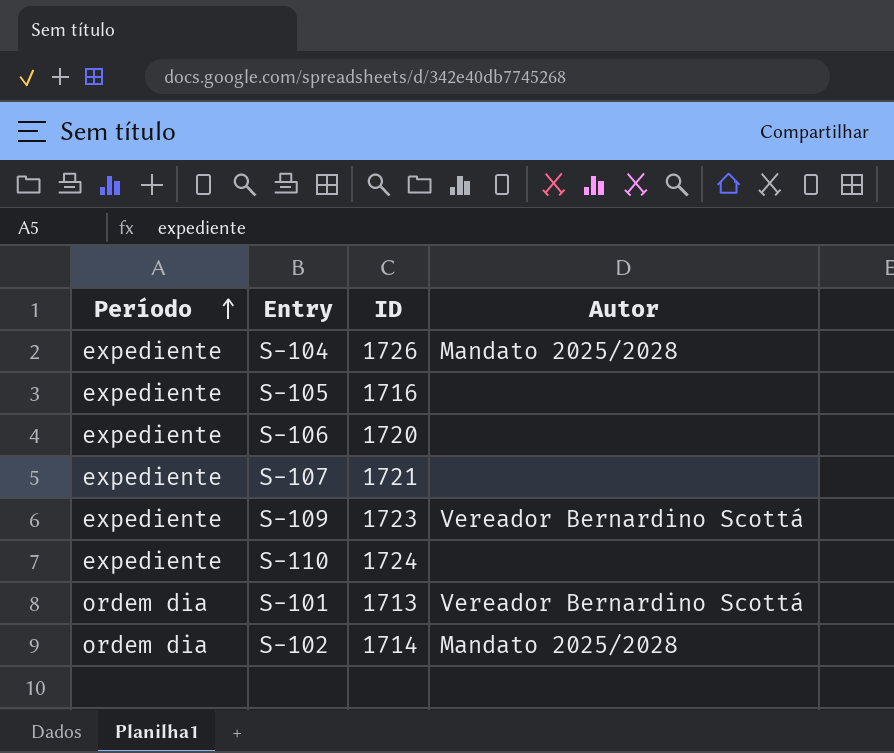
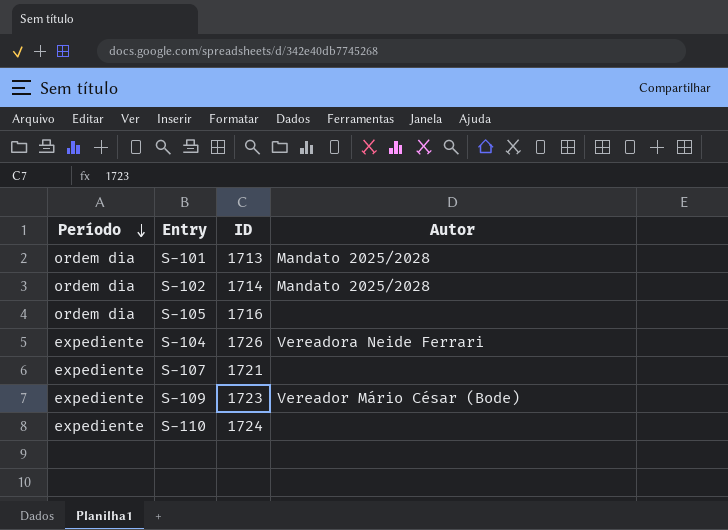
row order: Período ascending -> Período descending
row S-106: expediente | 1720 | none -> none
S-101 | Autor: Vereador Bernardino Scottá -> Mandato 2025/2028
S-105 | Período: expediente -> ordem dia
S-104 | Autor: Mandato 2025/2028 -> Vereadora Neide Ferrari
S-109 | Autor: Vereador Bernardino Scottá -> Vereador Mário César (Bode)

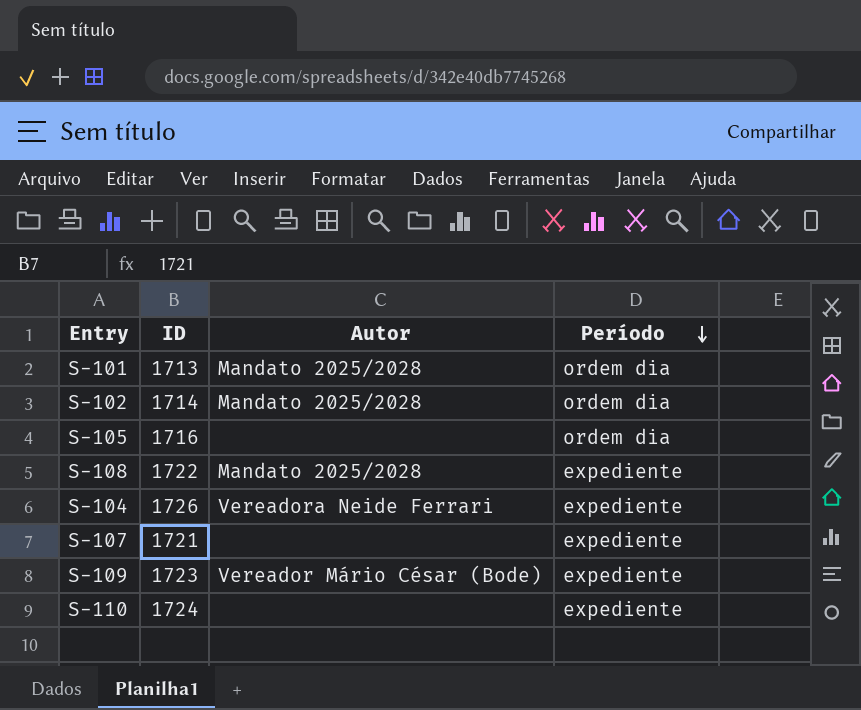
column Período | position: 1 -> 4
row S-108: none -> 1722 | Mandato 2025/2028 | expediente

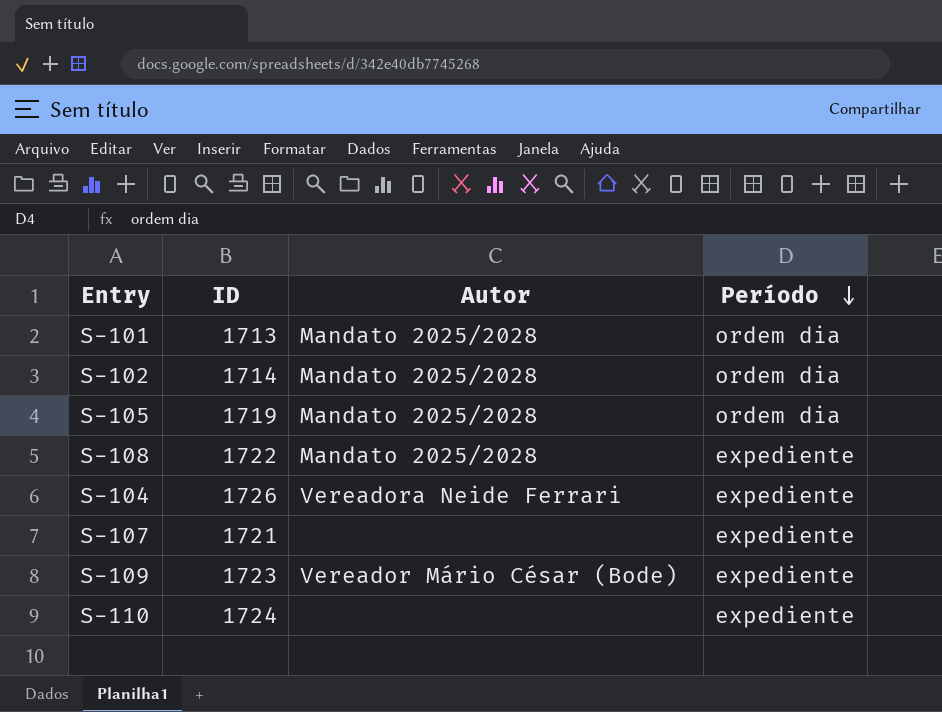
S-105 | ID: 1716 -> 1719
S-105 | Autor: none -> Mandato 2025/2028

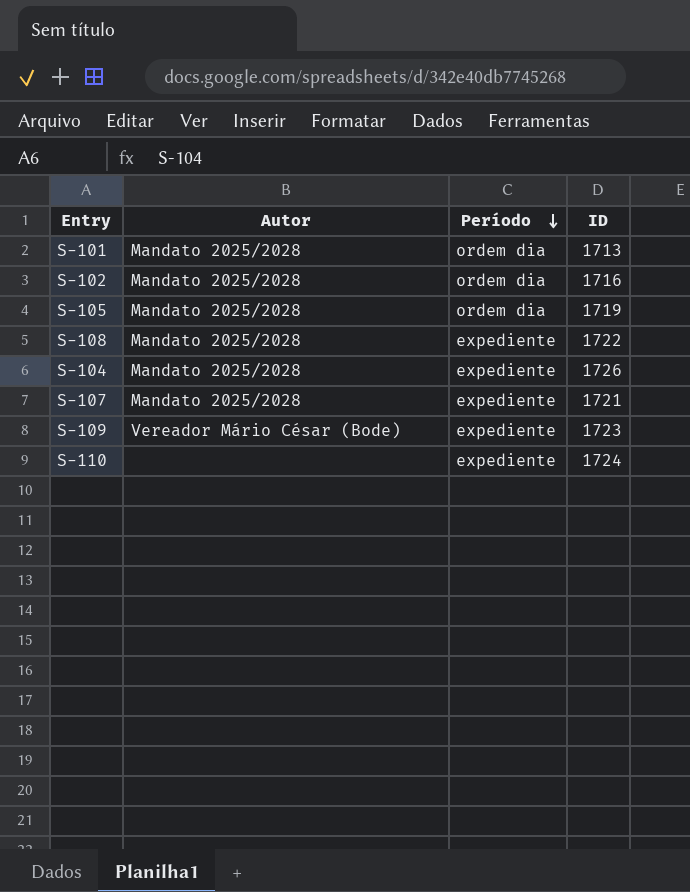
column ID | position: 2 -> 4
S-102 | ID: 1714 -> 1716
S-104 | Autor: Vereadora Neide Ferrari -> Mandato 2025/2028
S-107 | Autor: none -> Mandato 2025/2028

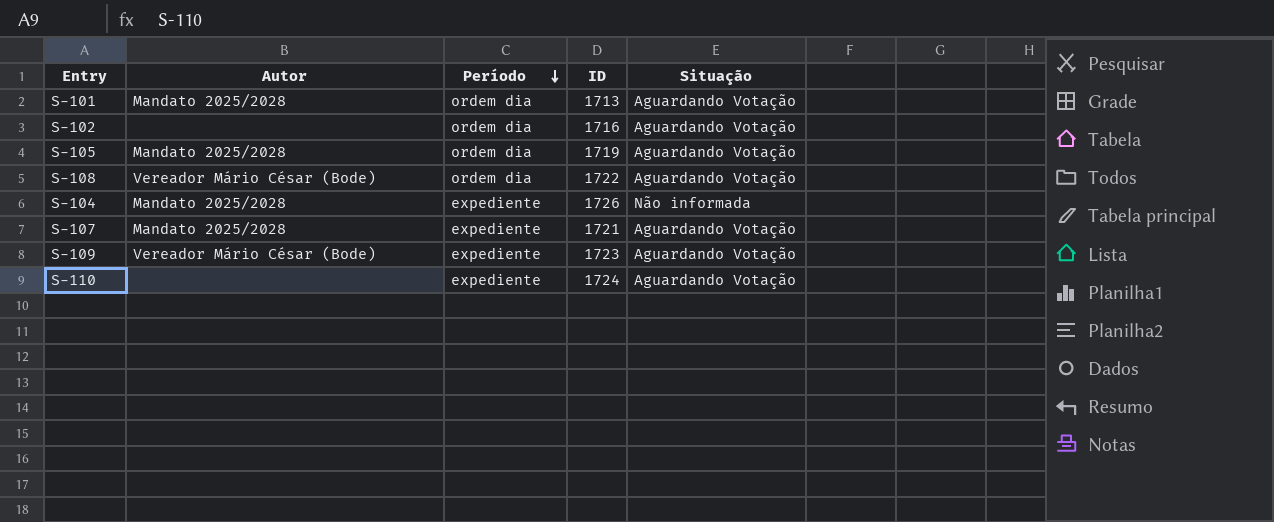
column Situação | position: none -> 5
S-102 | Autor: Mandato 2025/2028 -> none
S-108 | Autor: Mandato 2025/2028 -> Vereador Mário César (Bode)
S-108 | Período: expediente -> ordem dia

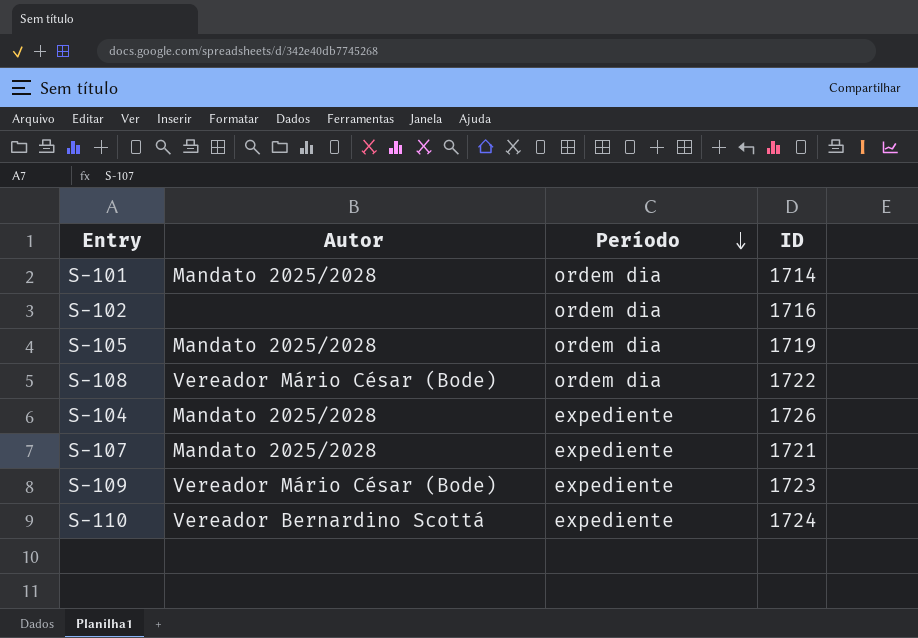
column Situação | position: 5 -> none
S-101 | ID: 1713 -> 1714
S-110 | Autor: none -> Vereador Bernardino Scottá

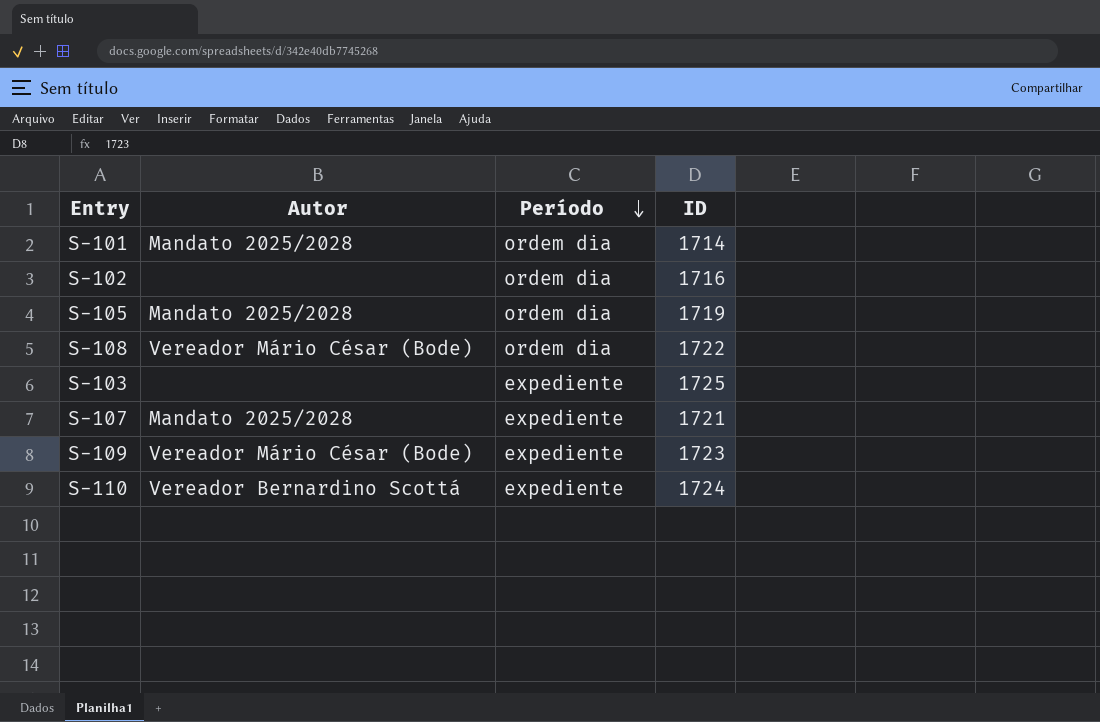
row S-104: Mandato 2025/2028 | expediente | 1726 -> none
row S-103: none -> none | expediente | 1725

